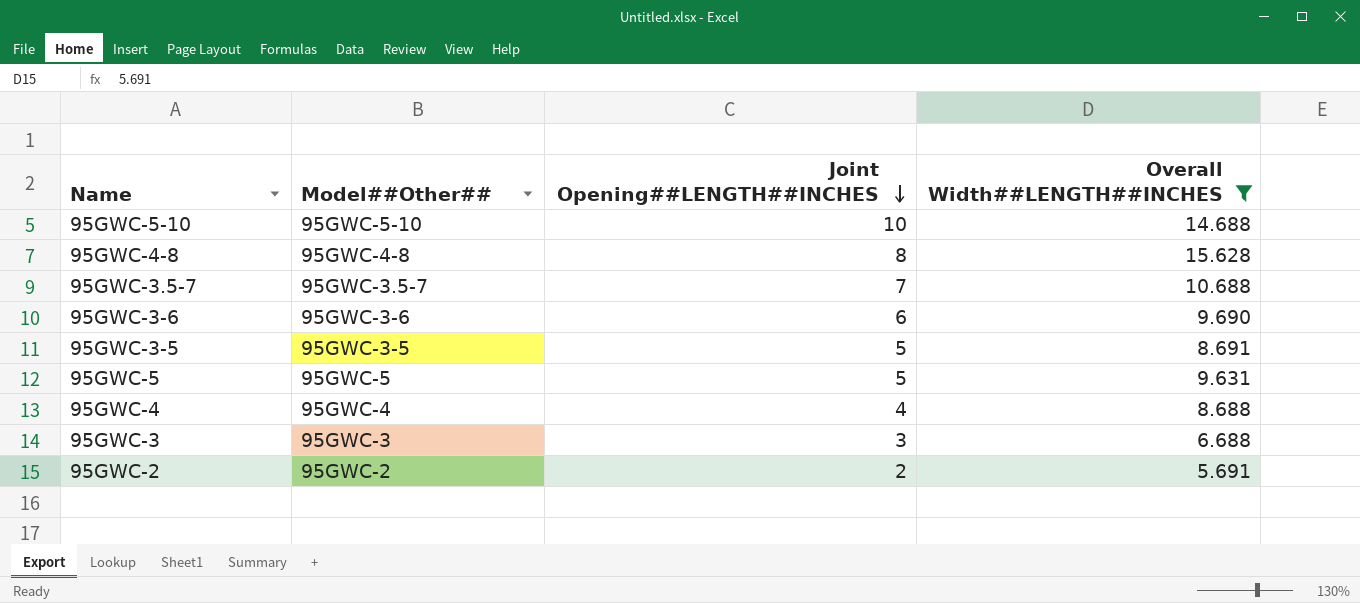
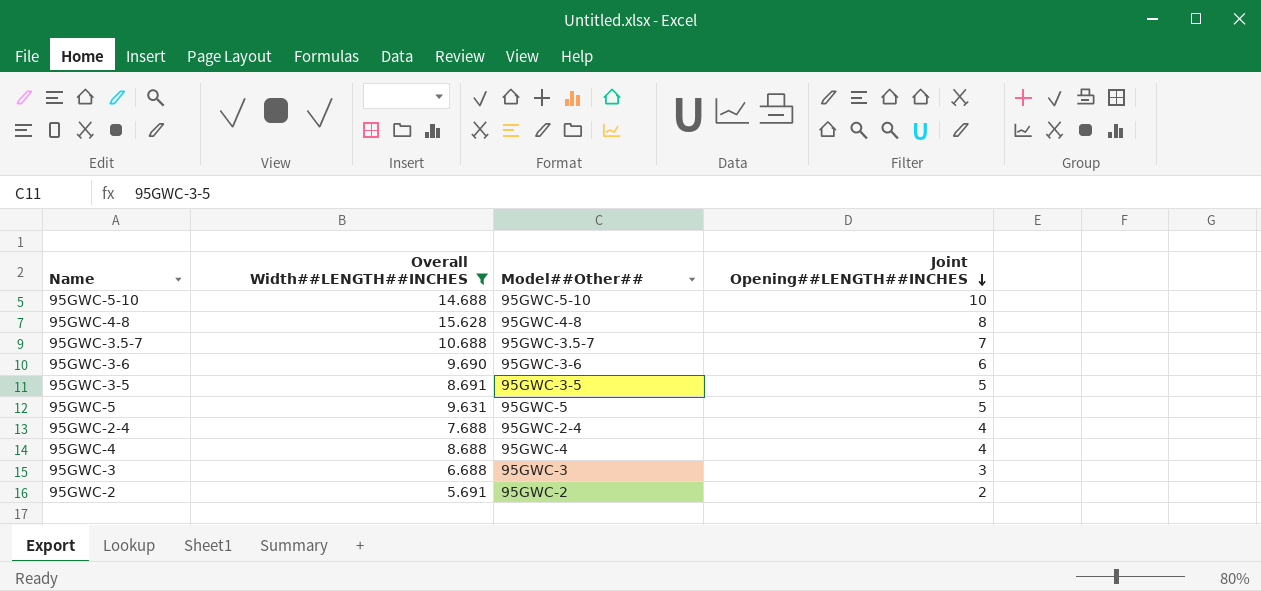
column Overall Width##LENGTH##INCHES | position: 4 -> 2
row 95GWC-2-4: none -> 7.688 | 95GWC-2-4 | 4

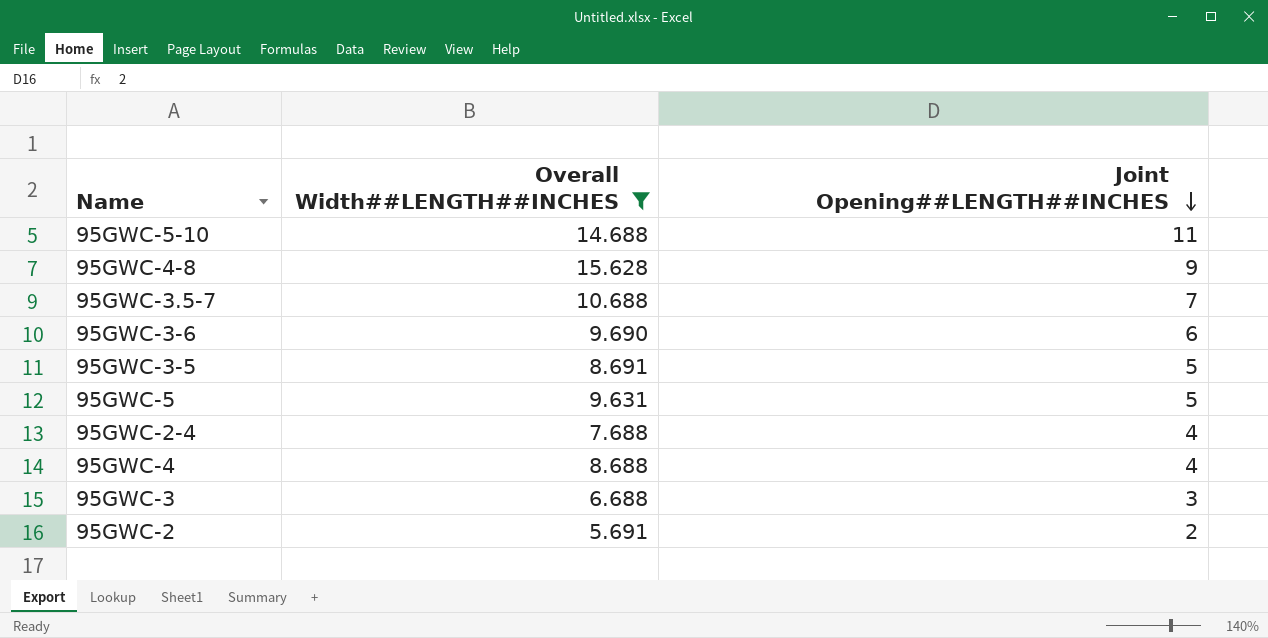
column Model##Other## | position: 3 -> none
95GWC-5-10 | Joint Opening##LENGTH##INCHES: 10 -> 11
95GWC-4-8 | Joint Opening##LENGTH##INCHES: 8 -> 9

